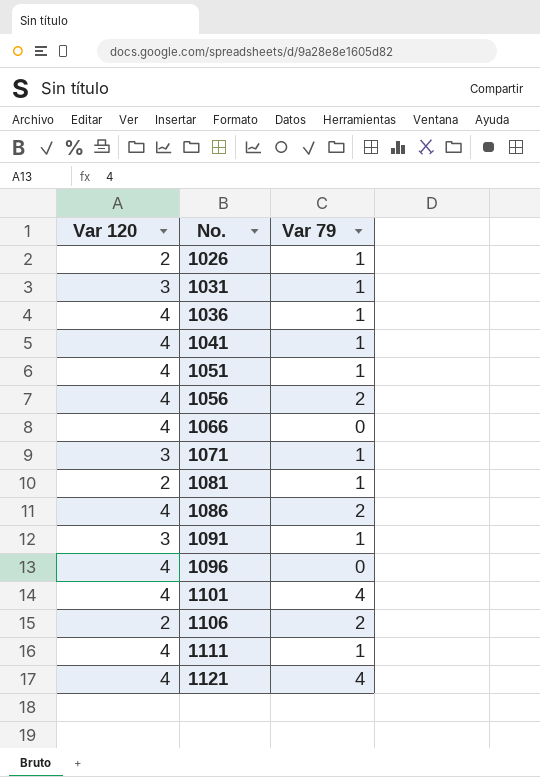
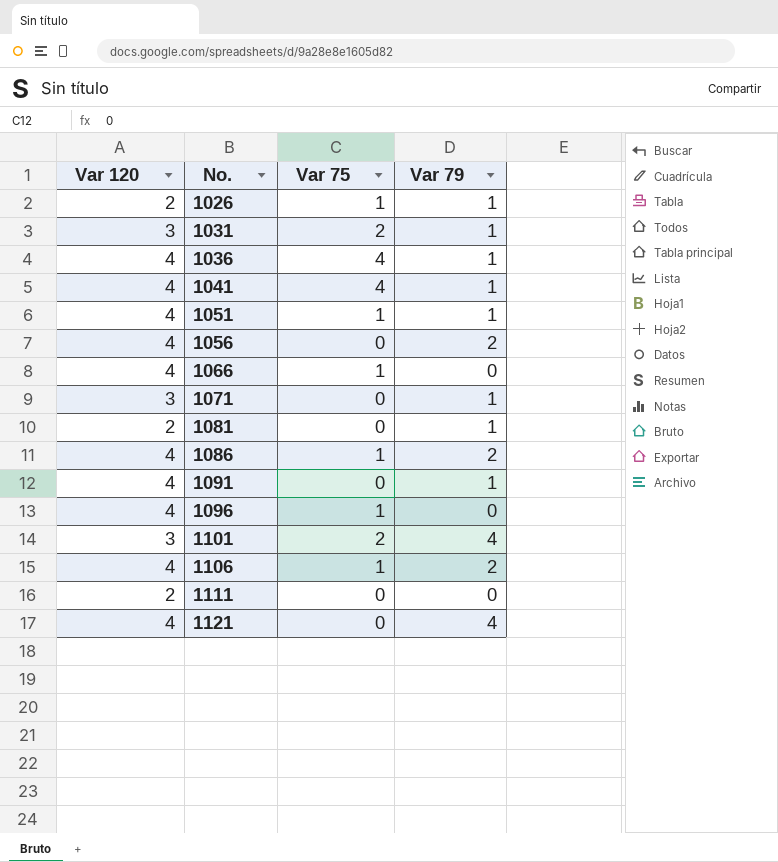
column Var 75 | position: none -> 3
1091 | Var 120: 3 -> 4
1101 | Var 120: 4 -> 3
1106 | Var 120: 2 -> 4
1111 | Var 120: 4 -> 2
1111 | Var 79: 1 -> 0

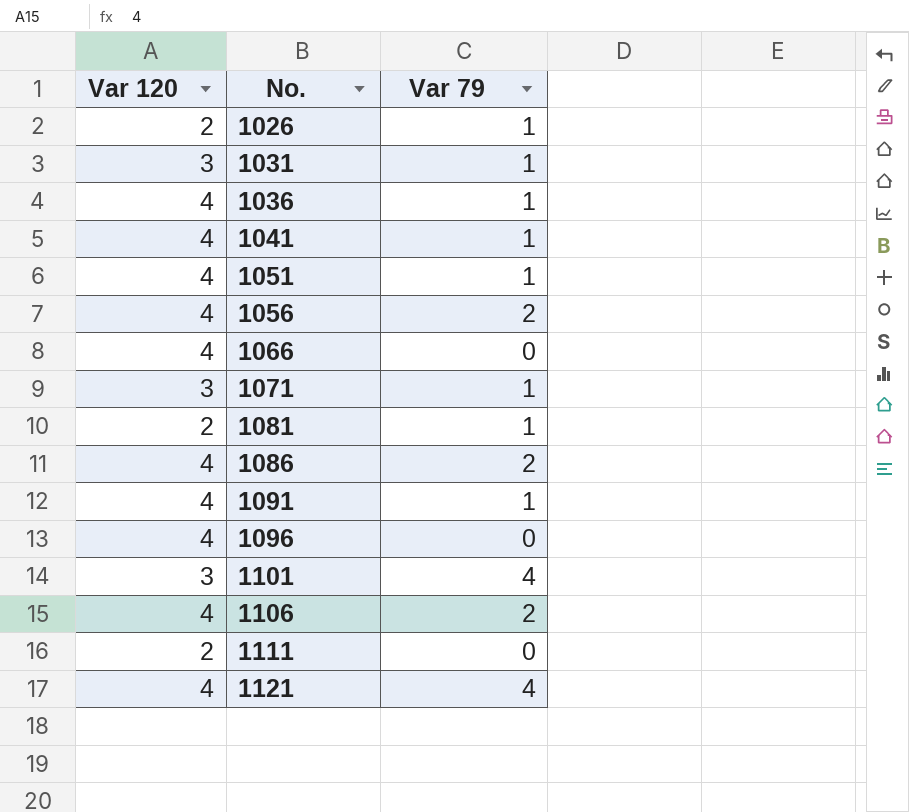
column Var 75 | position: 3 -> none

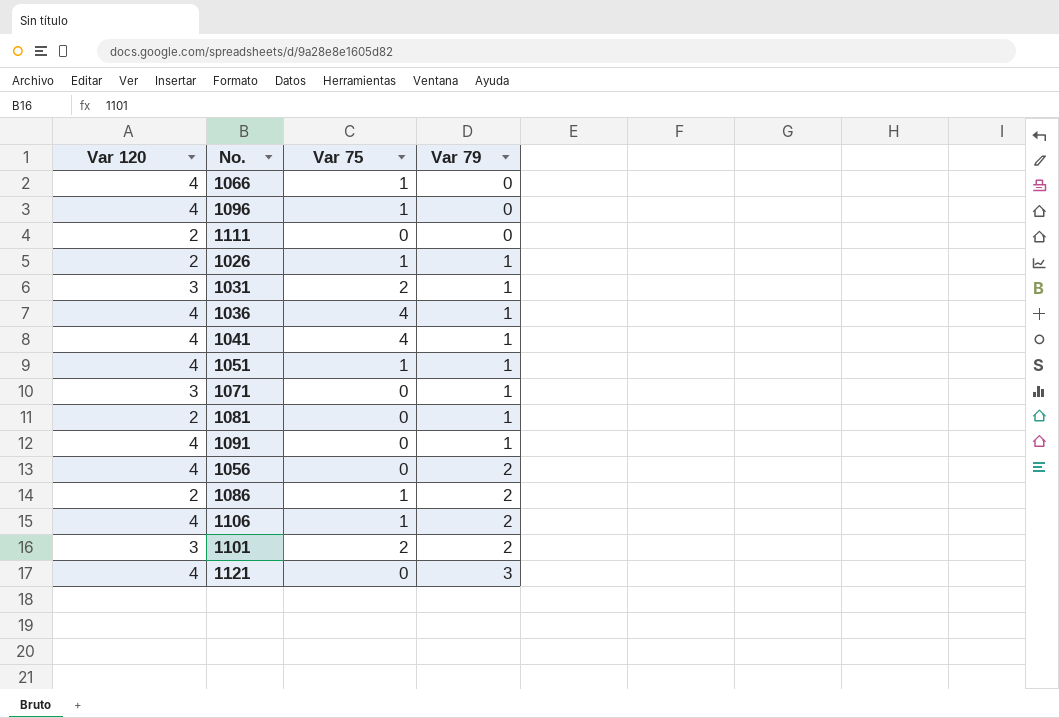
row order: No. ascending -> Var 79 ascending
column Var 75 | position: none -> 3
1086 | Var 120: 4 -> 2
1101 | Var 79: 4 -> 2
1121 | Var 79: 4 -> 3

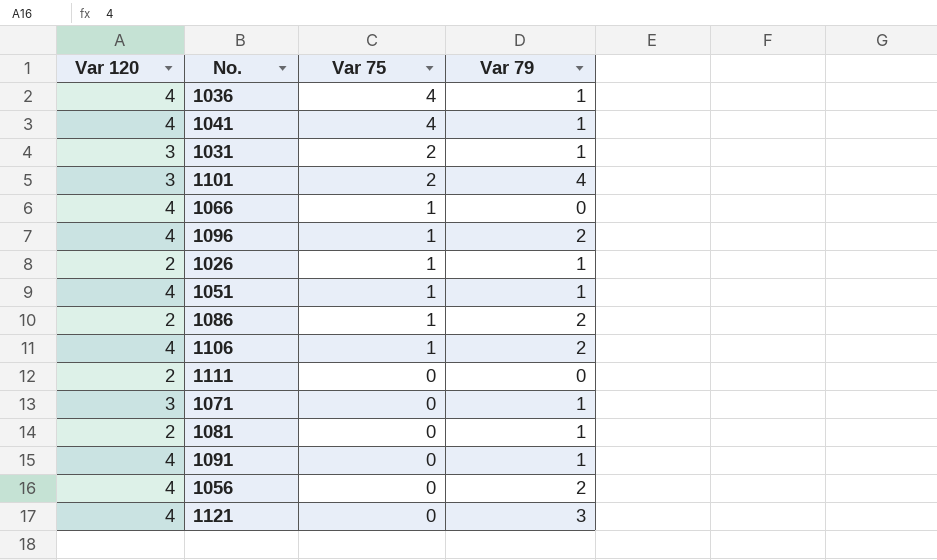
row order: Var 79 ascending -> Var 75 descending
1101 | Var 79: 2 -> 4
1096 | Var 79: 0 -> 2

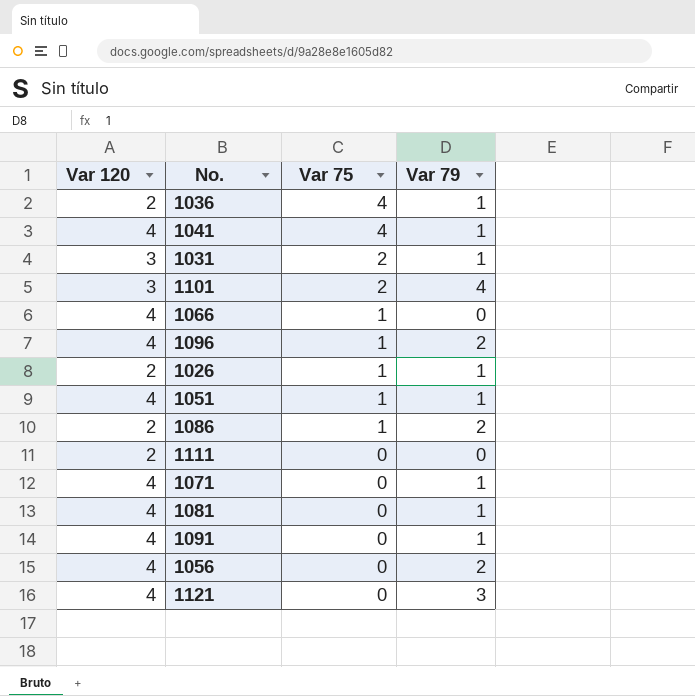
row 1106: 4 | 1 | 2 -> none
1036 | Var 120: 4 -> 2
1071 | Var 120: 3 -> 4
1081 | Var 120: 2 -> 4

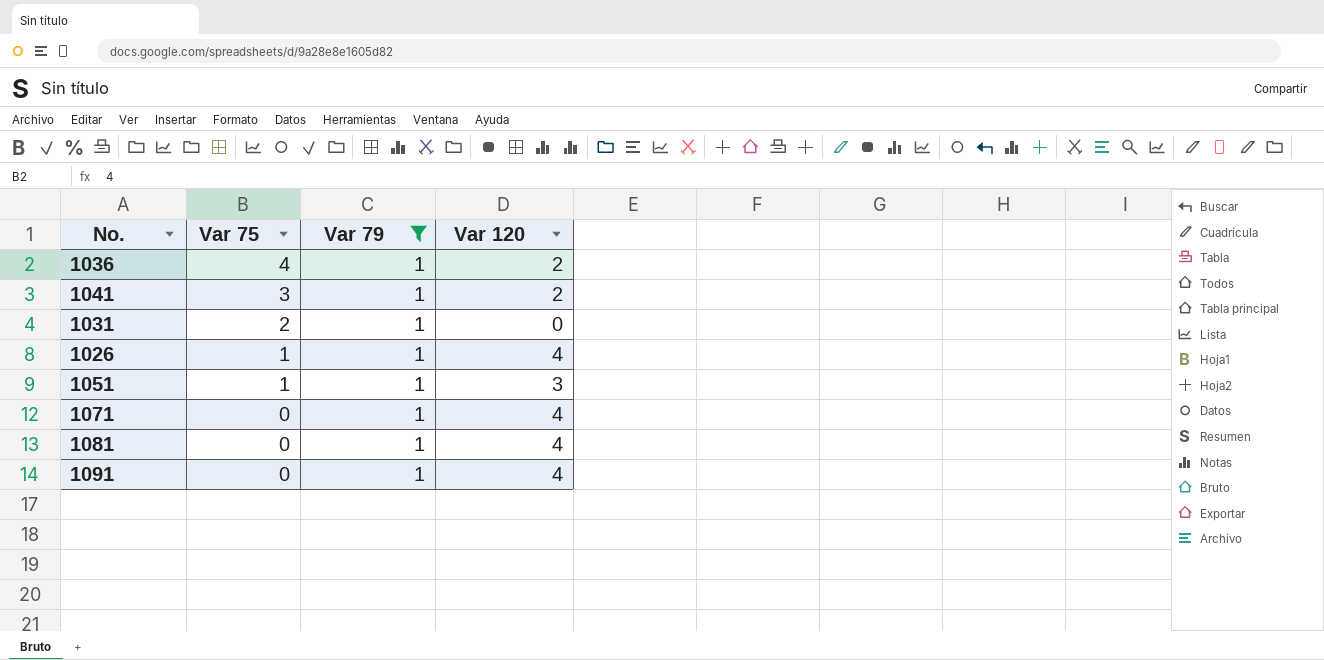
filter: none -> Var 79 = 1
column Var 120 | position: 1 -> 4
1041 | Var 75: 4 -> 3
1041 | Var 120: 4 -> 2
1031 | Var 120: 3 -> 0
1026 | Var 120: 2 -> 4
1051 | Var 120: 4 -> 3

